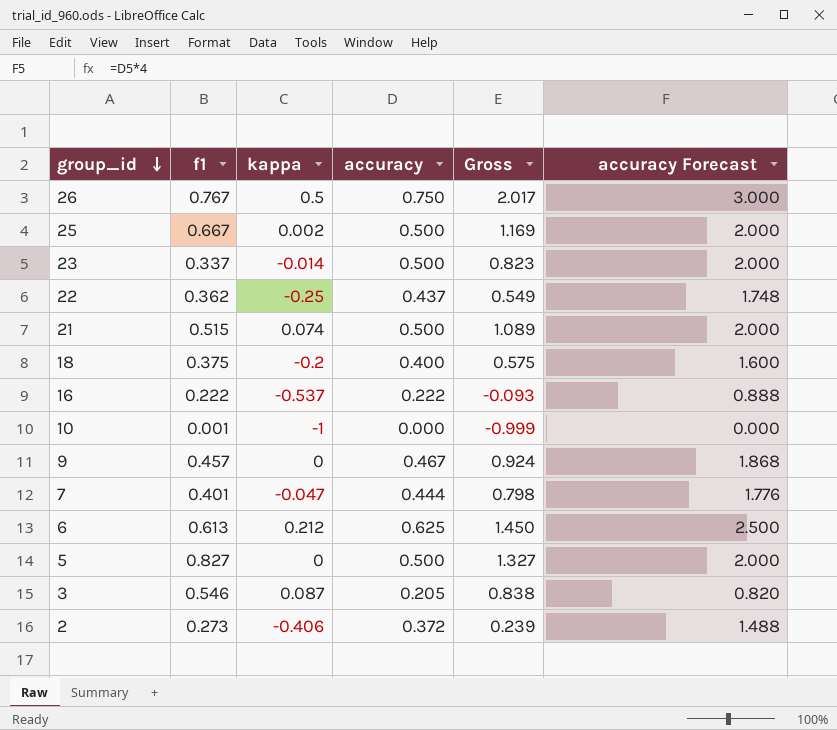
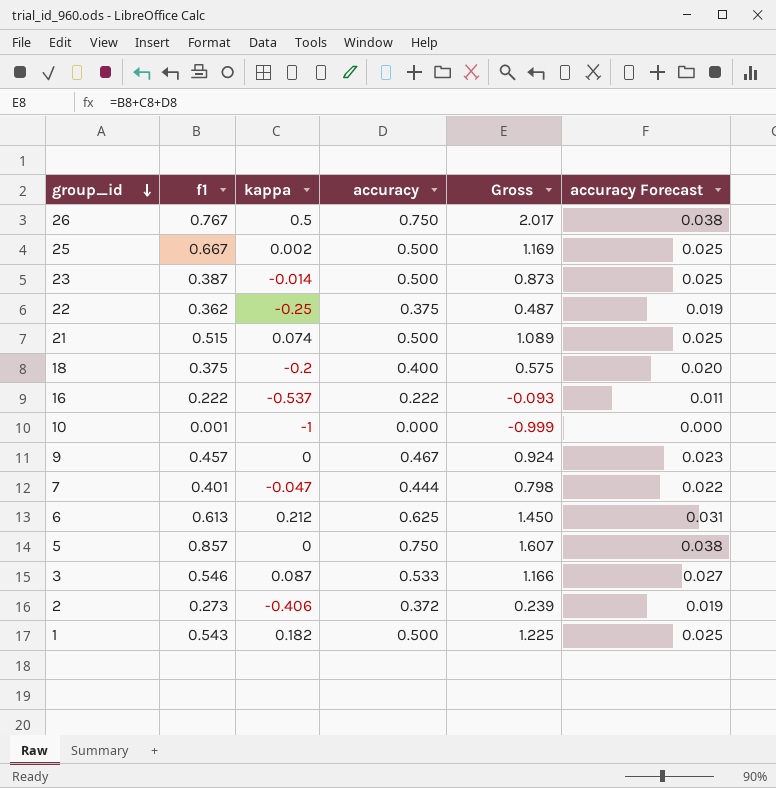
column accuracy Forecast | formula: [accuracy] * 4 -> [accuracy] * 0.05
23 | f1: 0.337 -> 0.387
23 | Gross: 0.823 -> 0.873
22 | accuracy: 0.437 -> 0.375
22 | Gross: 0.549 -> 0.487
5 | f1: 0.827 -> 0.857
5 | accuracy: 0.500 -> 0.750
5 | Gross: 1.327 -> 1.607
3 | accuracy: 0.205 -> 0.533
3 | Gross: 0.838 -> 1.166
row 1: none -> 0.543 | 0.182 | 0.500 | 1.225 | 0.025

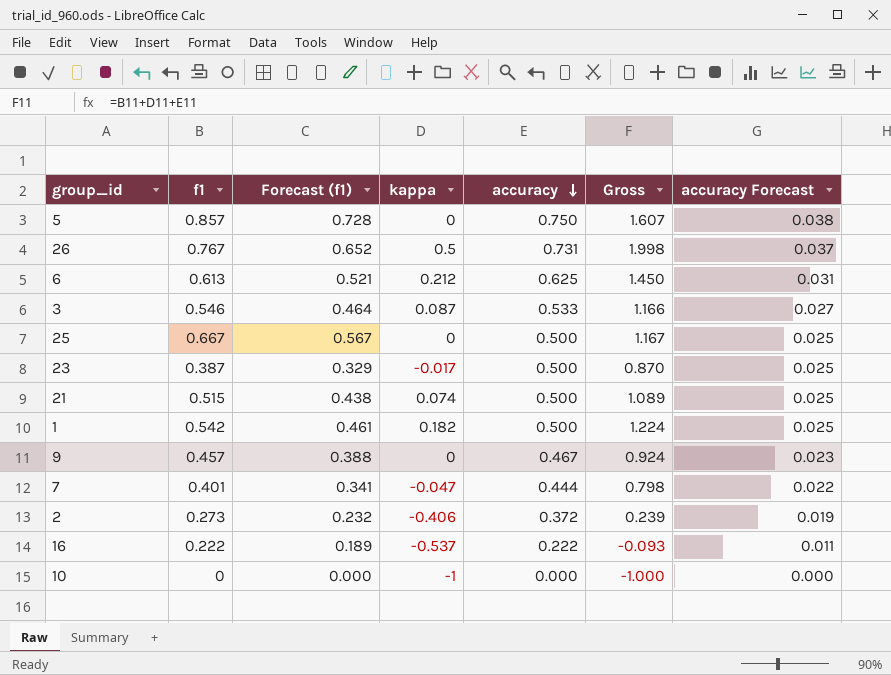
row order: group_id descending -> accuracy descending
column Forecast (f1) | formula: none -> [f1] * 0.85
row 22: 0.362 | -0.25 | 0.375 | 0.487 | 0.019 -> none
row 18: 0.375 | -0.2 | 0.400 | 0.575 | 0.020 -> none
26 | accuracy: 0.750 -> 0.731
26 | Gross: 2.017 -> 1.998
26 | accuracy Forecast: 0.038 -> 0.037
25 | kappa: 0.002 -> 0
25 | Gross: 1.169 -> 1.167
23 | kappa: -0.014 -> -0.017
23 | Gross: 0.873 -> 0.870
1 | f1: 0.543 -> 0.542
1 | Gross: 1.225 -> 1.224
10 | f1: 0.001 -> 0
10 | Gross: -0.999 -> -1.000

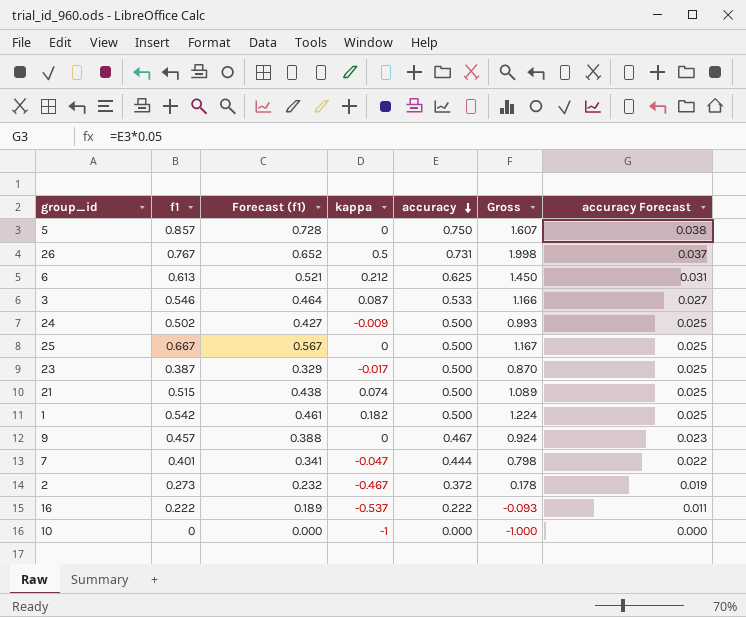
row 24: none -> 0.502 | 0.427 | -0.009 | 0.500 | 0.993 | 0.025
2 | kappa: -0.406 -> -0.467
2 | Gross: 0.239 -> 0.178

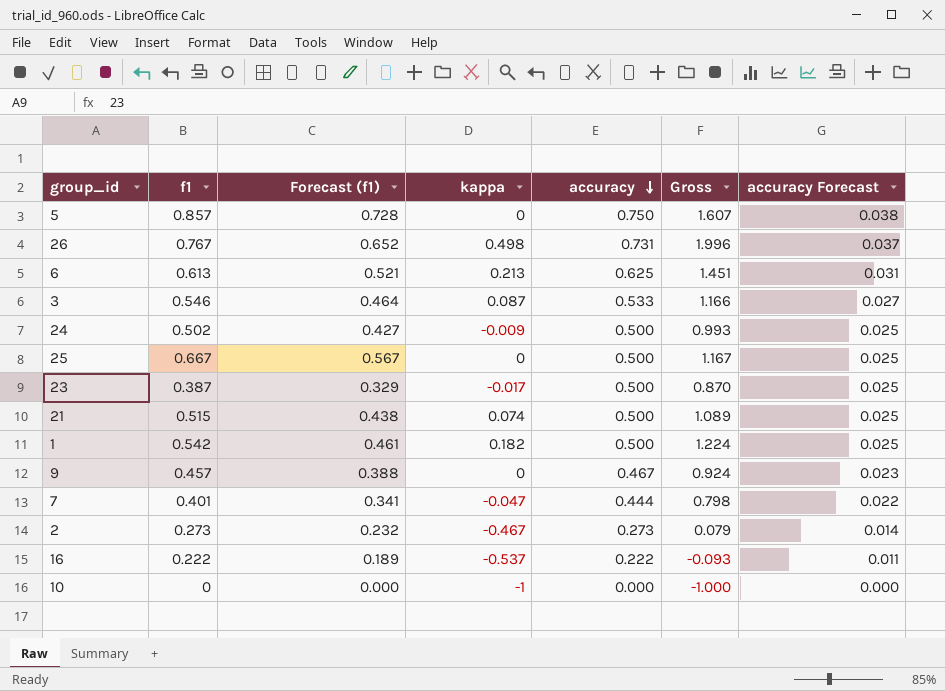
26 | kappa: 0.5 -> 0.498
26 | Gross: 1.998 -> 1.996
6 | kappa: 0.212 -> 0.213
6 | Gross: 1.450 -> 1.451
2 | accuracy: 0.372 -> 0.273
2 | Gross: 0.178 -> 0.079
2 | accuracy Forecast: 0.019 -> 0.014

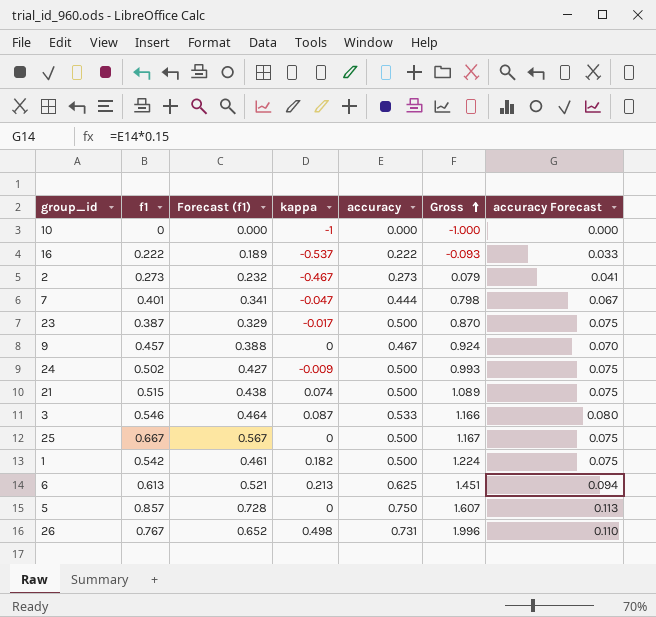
row order: accuracy descending -> Gross ascending
column accuracy Forecast | formula: [accuracy] * 0.05 -> [accuracy] * 0.15

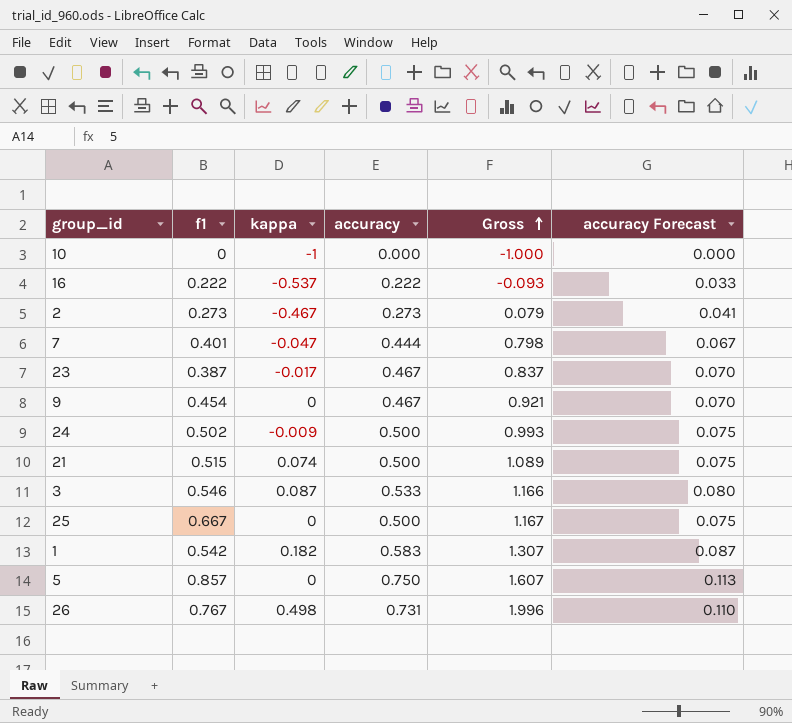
column Forecast (f1) | formula: [f1] * 0.85 -> none
row 6: 0.613 | 0.521 | 0.213 | 0.625 | 1.451 | 0.094 -> none
23 | accuracy: 0.500 -> 0.467
23 | Gross: 0.870 -> 0.837
23 | accuracy Forecast: 0.075 -> 0.070
9 | f1: 0.457 -> 0.454
9 | Gross: 0.924 -> 0.921
1 | accuracy: 0.500 -> 0.583
1 | Gross: 1.224 -> 1.307
1 | accuracy Forecast: 0.075 -> 0.087

